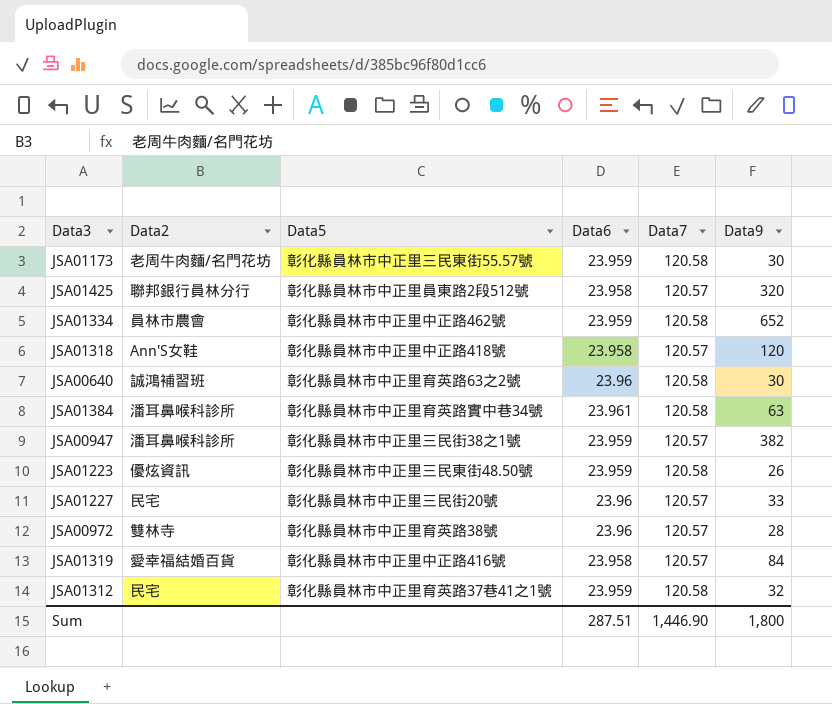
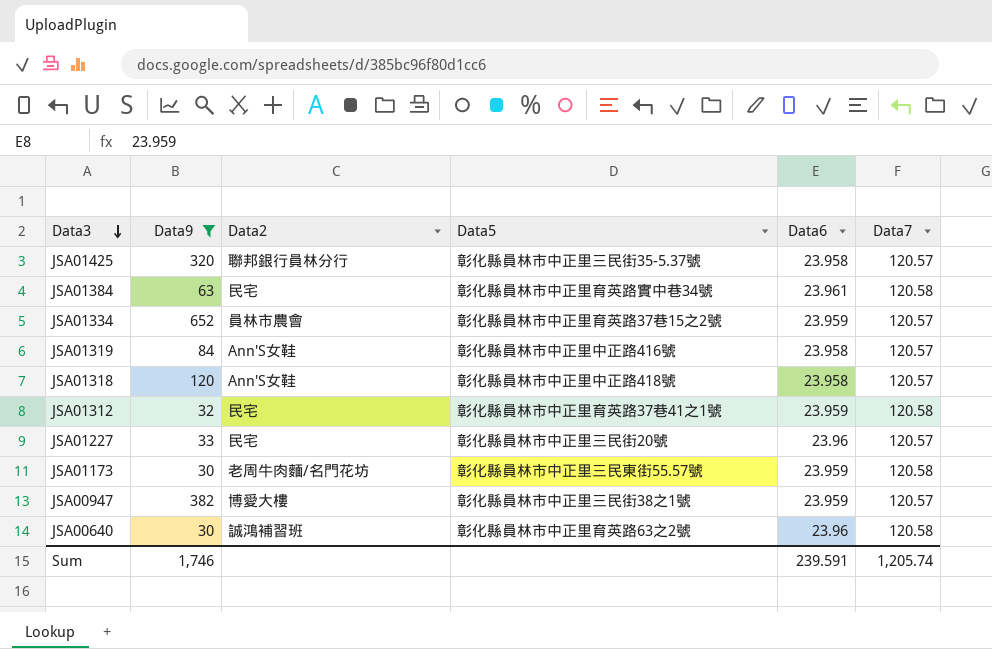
filter: none -> Data9 >= 30
row order: none -> Data3 descending
column Data9 | position: 6 -> 2
JSA01425 | Data5: 彰化縣員林市中正里員東路2段512號 -> 彰化縣員林市中正里三民街35-5.37號
JSA01384 | Data2: 潘耳鼻喉科診所 -> 民宅
JSA01334 | Data5: 彰化縣員林市中正里中正路462號 -> 彰化縣員林市中正里育英路37巷15之2號
JSA01334 | Data7: 120.58 -> 120.57
JSA01319 | Data2: 愛幸福結婚百貨 -> Ann'S女鞋
JSA00947 | Data2: 潘耳鼻喉科診所 -> 博愛大樓
Sum | Data9: 1,800 -> 1,746
Sum | Data6: 287.51 -> 239.591
Sum | Data7: 1,446.90 -> 1,205.74

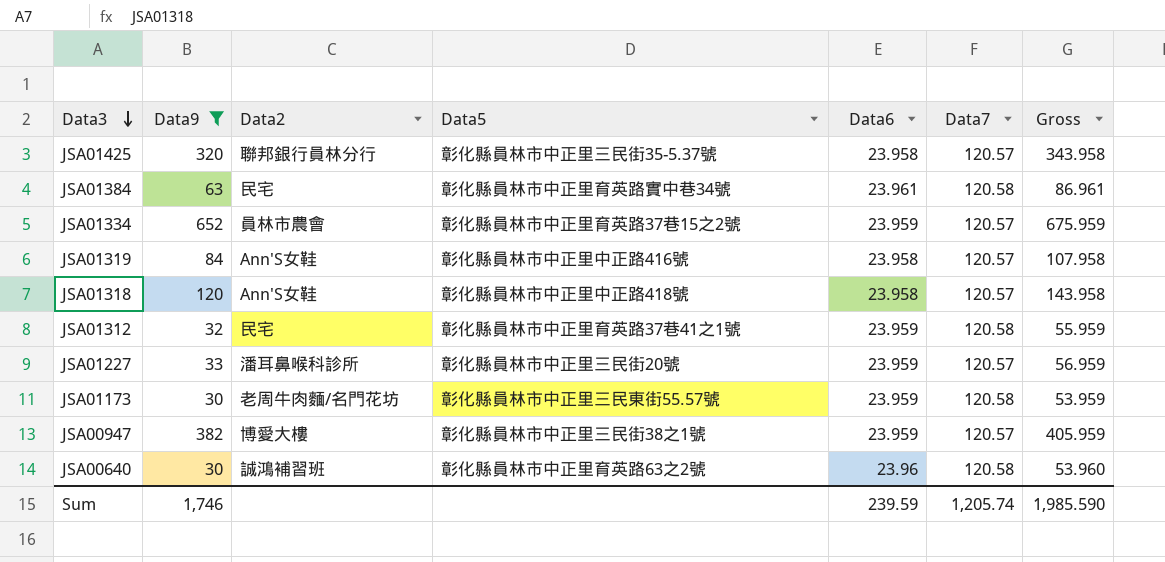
column Gross | formula: none -> [Data9] + [Data6]
JSA01227 | Data2: 民宅 -> 潘耳鼻喉科診所
JSA01227 | Data6: 23.96 -> 23.959
Sum | Data6: 239.591 -> 239.59

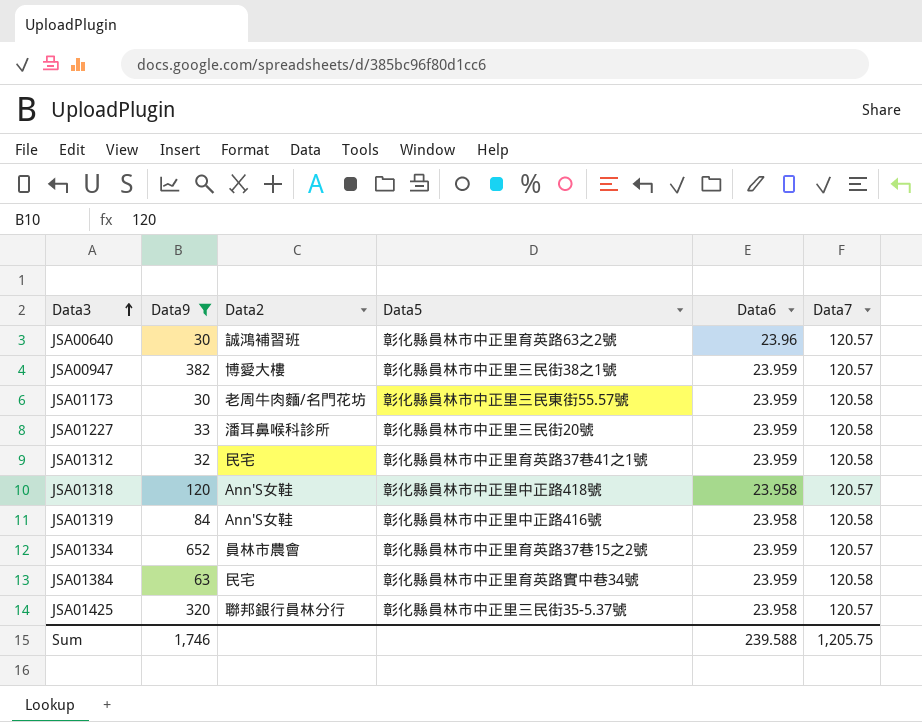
row order: Data3 descending -> Data3 ascending
column Gross | formula: [Data9] + [Data6] -> none
JSA00640 | Data7: 120.58 -> 120.57
JSA01227 | Data7: 120.57 -> 120.58
JSA01319 | Data7: 120.57 -> 120.58
JSA01384 | Data6: 23.961 -> 23.959
Sum | Data6: 239.59 -> 239.588
Sum | Data7: 1,205.74 -> 1,205.75

